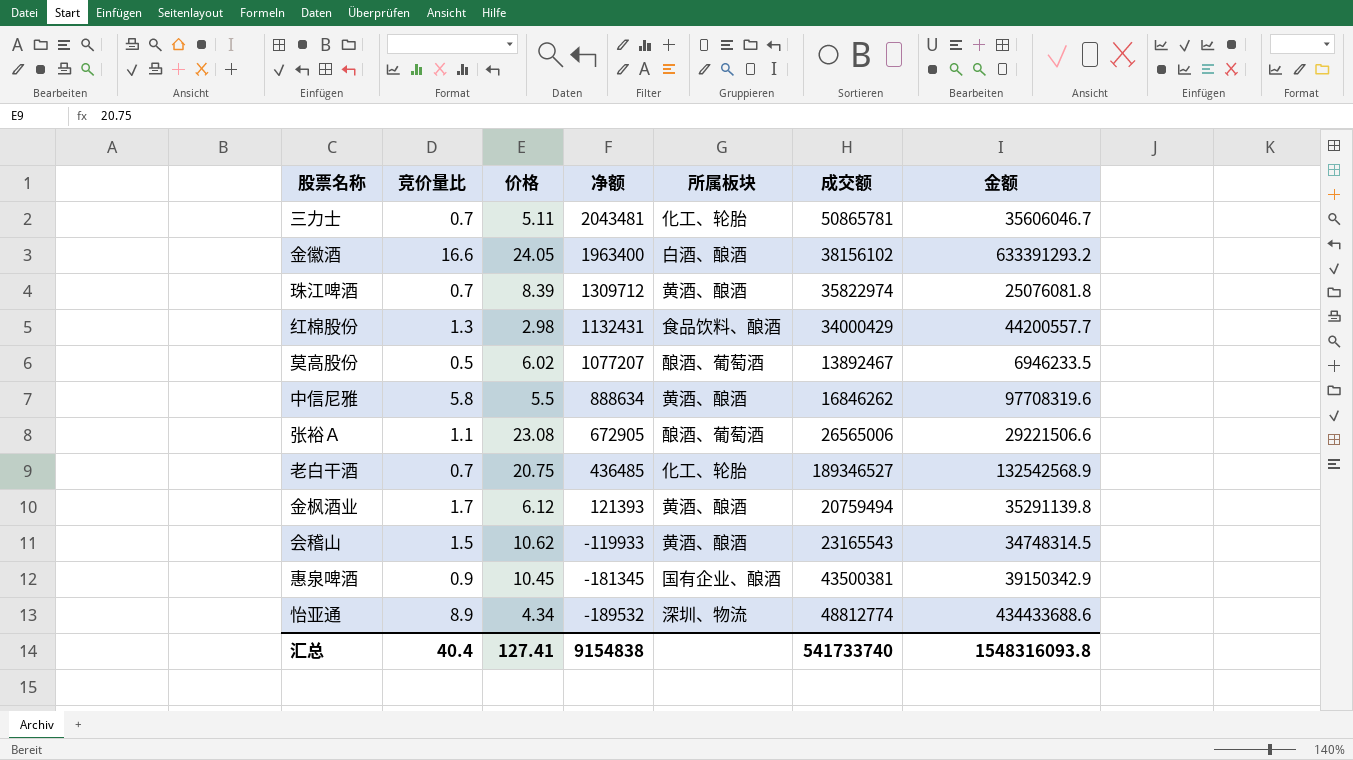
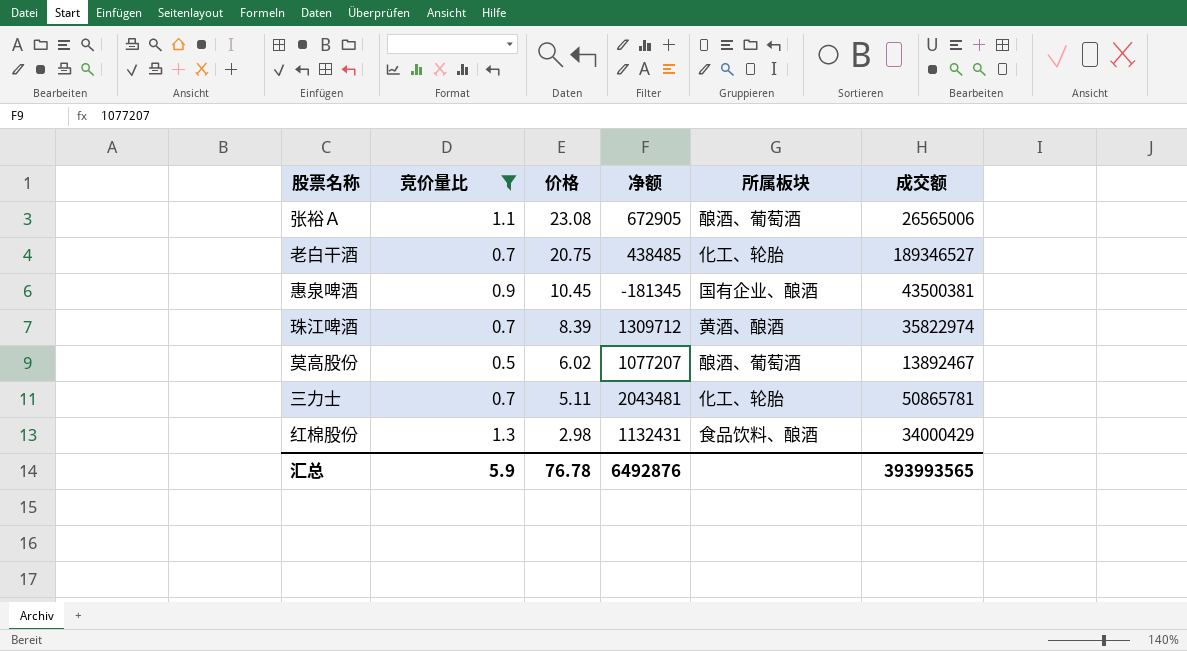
filter: none -> 竞价量比 <= 1.3
row order: 净额 descending -> 价格 descending
column 金额 | formula: [竞价量比] * [成交额] -> none
老白干酒 | 净额: 436485 -> 438485
汇总 | 竞价量比: 40.4 -> 5.9
汇总 | 价格: 127.41 -> 76.78
汇总 | 净额: 9154838 -> 6492876
汇总 | 成交额: 541733740 -> 393993565

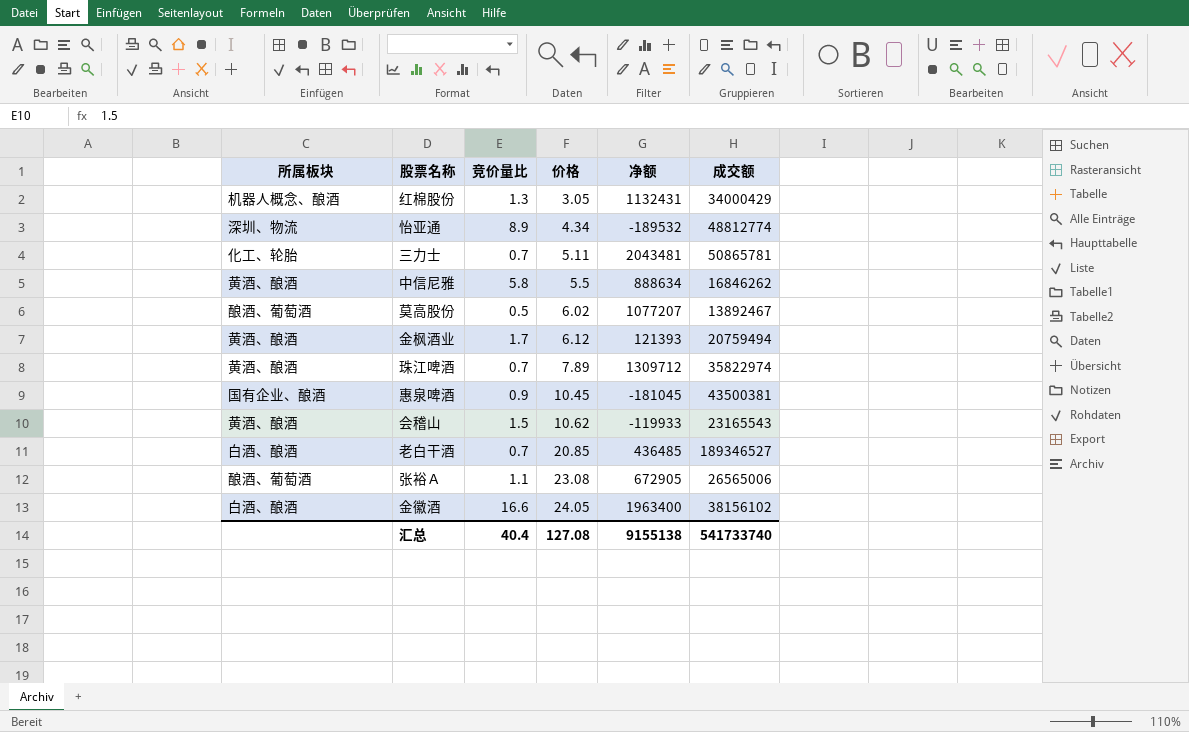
filter: 竞价量比 <= 1.3 -> none
row order: 价格 descending -> 价格 ascending
column 所属板块 | position: 5 -> 1
红棉股份 | 所属板块: 食品饮料、酿酒 -> 机器人概念、酿酒
红棉股份 | 价格: 2.98 -> 3.05
珠江啤酒 | 价格: 8.39 -> 7.89
惠泉啤酒 | 净额: -181345 -> -181045
老白干酒 | 所属板块: 化工、轮胎 -> 白酒、酿酒
老白干酒 | 价格: 20.75 -> 20.85
老白干酒 | 净额: 438485 -> 436485
汇总 | 竞价量比: 5.9 -> 40.4
汇总 | 价格: 76.78 -> 127.08
汇总 | 净额: 6492876 -> 9155138
汇总 | 成交额: 393993565 -> 541733740

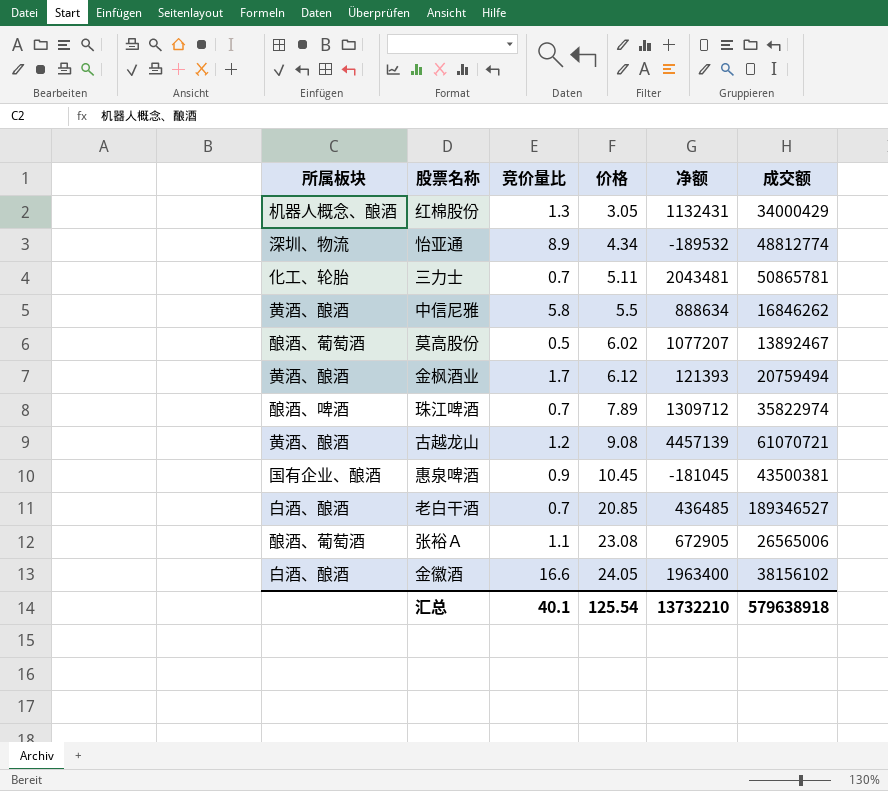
row 会稽山: 黄酒、酿酒 | 1.5 | 10.62 | -119933 | 23165543 -> none
珠江啤酒 | 所属板块: 黄酒、酿酒 -> 酿酒、啤酒
row 古越龙山: none -> 黄酒、酿酒 | 1.2 | 9.08 | 4457139 | 61070721
汇总 | 竞价量比: 40.4 -> 40.1
汇总 | 价格: 127.08 -> 125.54
汇总 | 净额: 9155138 -> 13732210
汇总 | 成交额: 541733740 -> 579638918

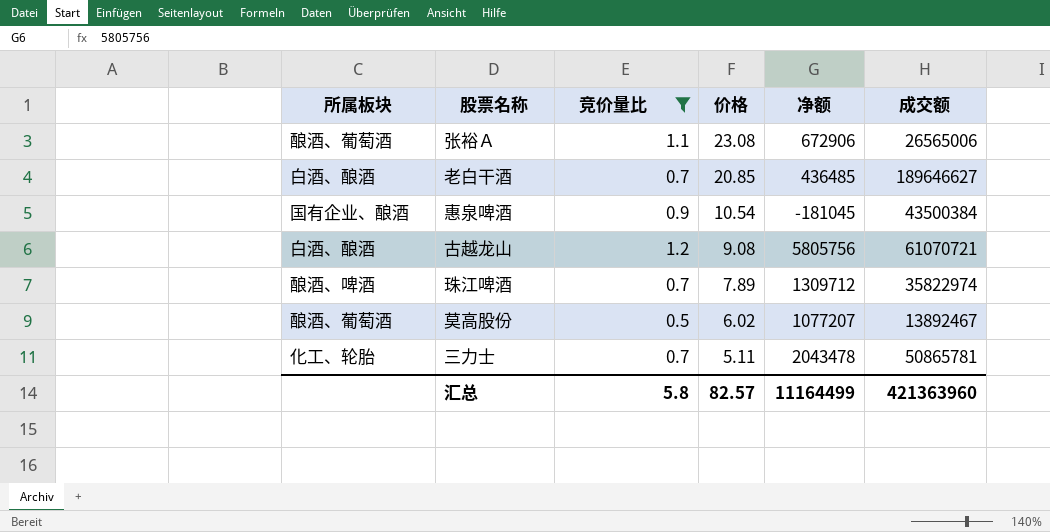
filter: none -> 竞价量比 <= 1.2
row order: 价格 ascending -> 价格 descending
张裕Ａ | 净额: 672905 -> 672906
老白干酒 | 成交额: 189346527 -> 189646627
惠泉啤酒 | 价格: 10.45 -> 10.54
惠泉啤酒 | 成交额: 43500381 -> 43500384
古越龙山 | 所属板块: 黄酒、酿酒 -> 白酒、酿酒
古越龙山 | 净额: 4457139 -> 5805756
三力士 | 净额: 2043481 -> 2043478
汇总 | 竞价量比: 40.1 -> 5.8
汇总 | 价格: 125.54 -> 82.57
汇总 | 净额: 13732210 -> 11164499
汇总 | 成交额: 579638918 -> 421363960

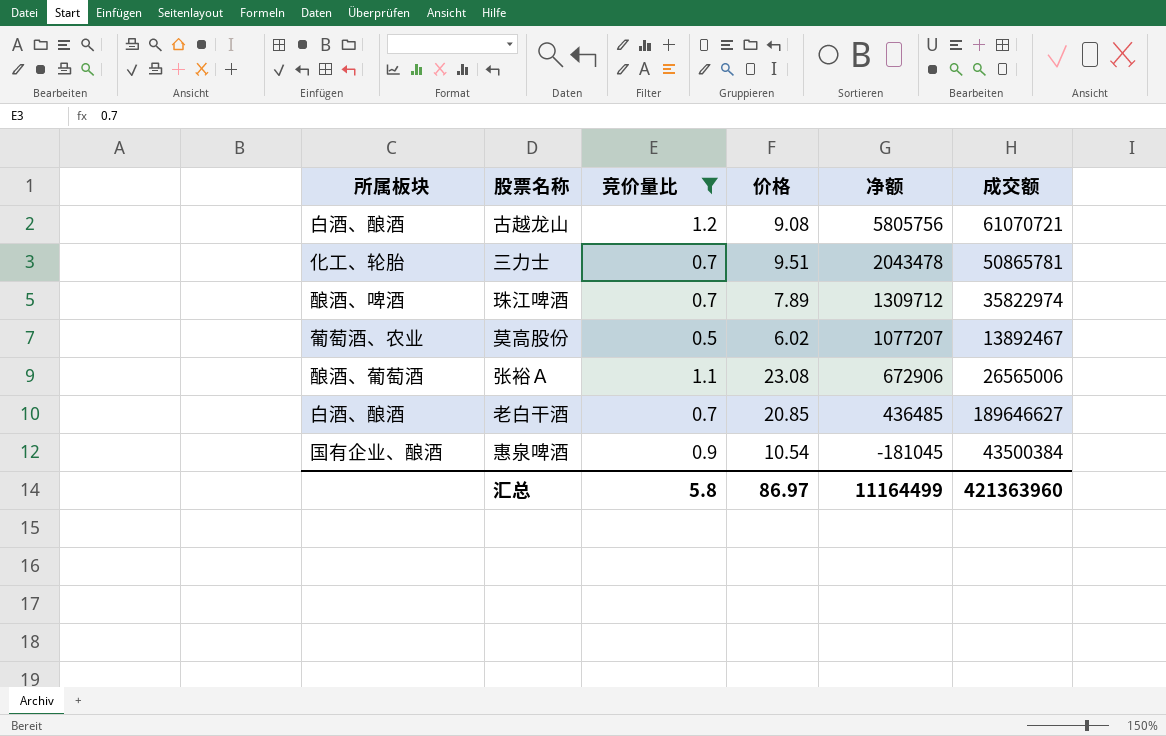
row order: 价格 descending -> 净额 descending
三力士 | 价格: 5.11 -> 9.51
莫高股份 | 所属板块: 酿酒、葡萄酒 -> 葡萄酒、农业
汇总 | 价格: 82.57 -> 86.97

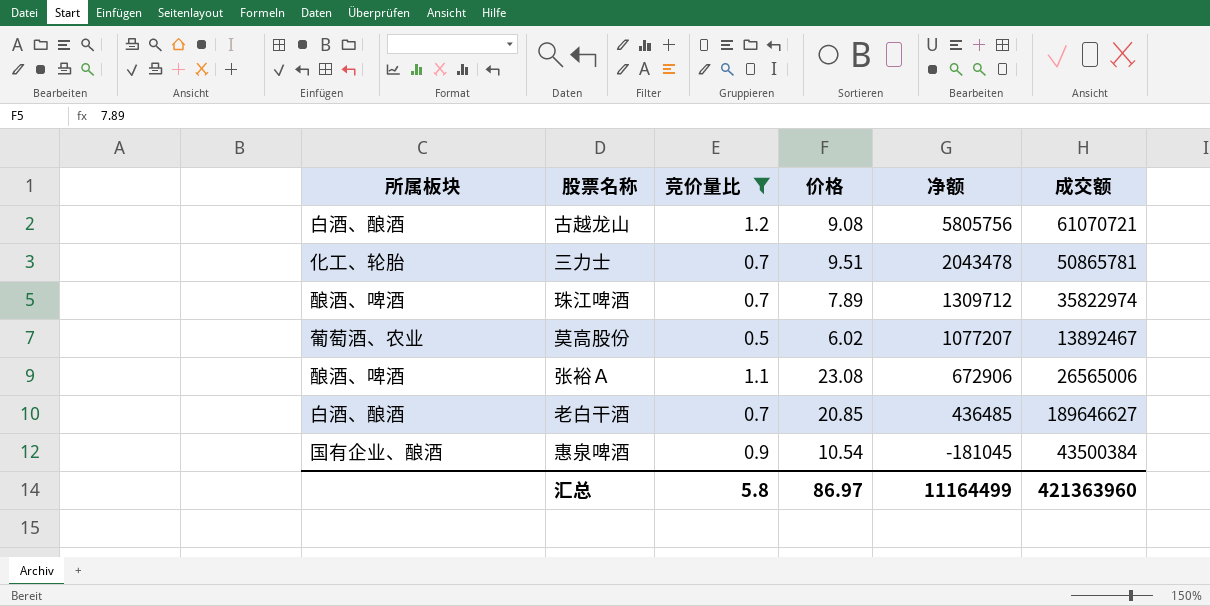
张裕Ａ | 所属板块: 酿酒、葡萄酒 -> 酿酒、啤酒

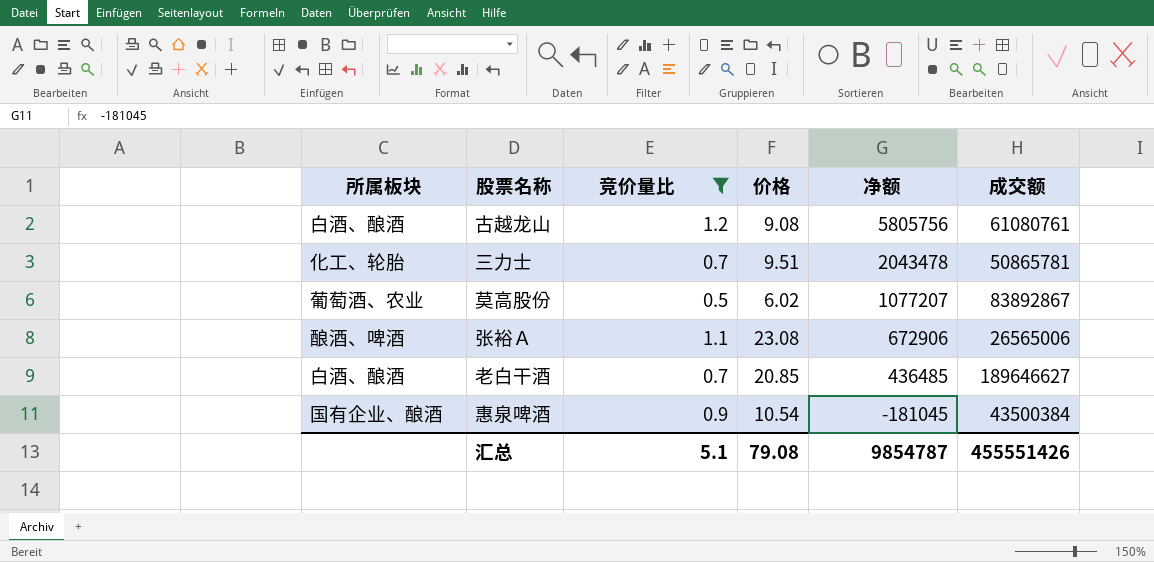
row 珠江啤酒: 酿酒、啤酒 | 0.7 | 7.89 | 1309712 | 35822974 -> none
古越龙山 | 成交额: 61070721 -> 61080761
莫高股份 | 成交额: 13892467 -> 83892867
汇总 | 竞价量比: 5.8 -> 5.1
汇总 | 价格: 86.97 -> 79.08
汇总 | 净额: 11164499 -> 9854787
汇总 | 成交额: 421363960 -> 455551426

